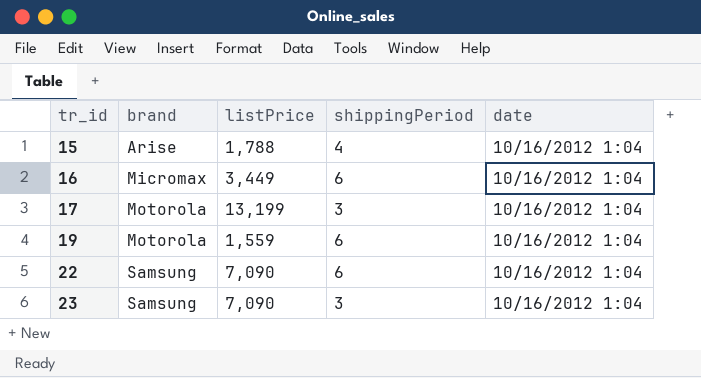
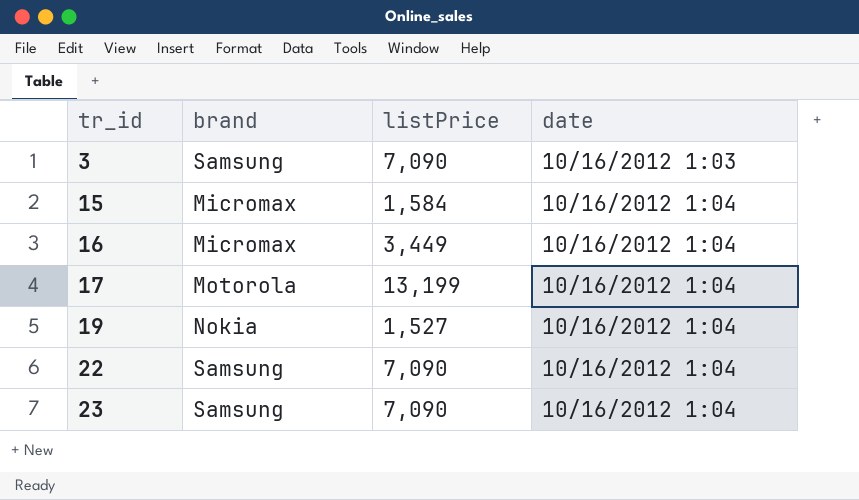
column shippingPeriod | position: 4 -> none
row 3: none -> Samsung | 7,090 | 10/16/2012 1:03
15 | brand: Arise -> Micromax
15 | listPrice: 1,788 -> 1,584
19 | brand: Motorola -> Nokia
19 | listPrice: 1,559 -> 1,527

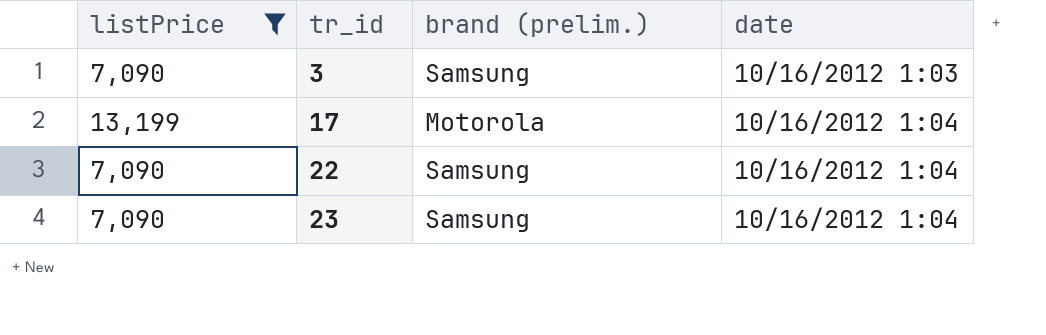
filter: none -> listPrice >= 7,090
column listPrice | position: 3 -> 1
column name: brand -> brand (prelim.)

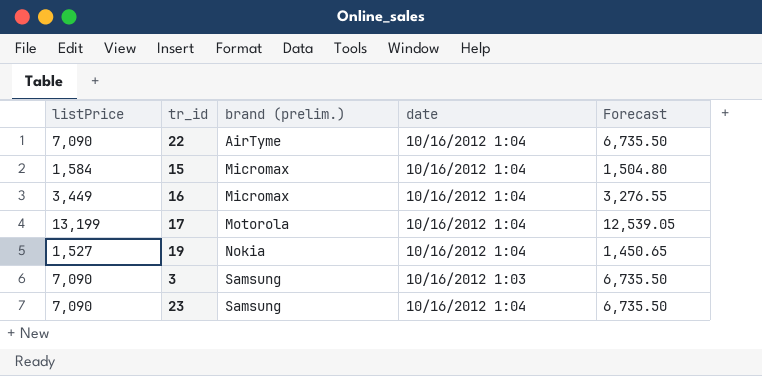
filter: listPrice >= 7,090 -> none
row order: tr_id ascending -> brand (prelim.) ascending
column Forecast | formula: none -> [listPrice] * 0.95
22 | brand (prelim.): Samsung -> AirTyme

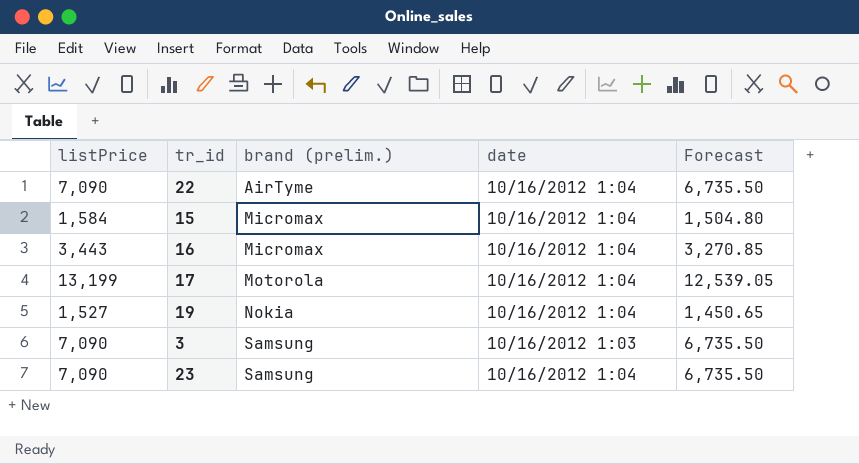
16 | listPrice: 3,449 -> 3,443
16 | Forecast: 3,276.55 -> 3,270.85

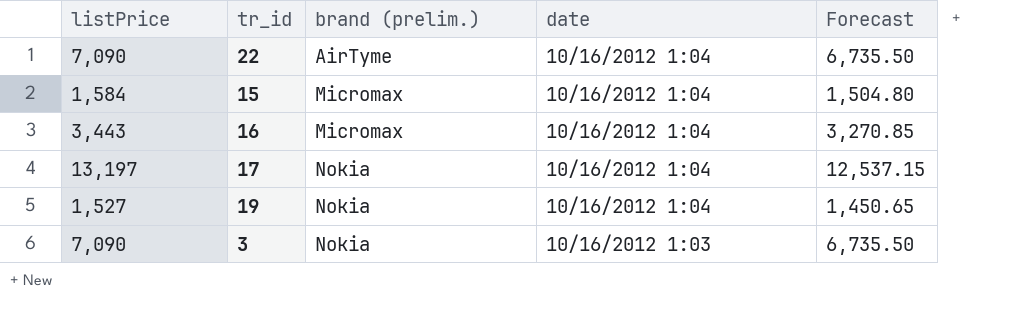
row 23: 7,090 | Samsung | 10/16/2012 1:04 | 6,735.50 -> none
17 | listPrice: 13,199 -> 13,197
17 | brand (prelim.): Motorola -> Nokia
17 | Forecast: 12,539.05 -> 12,537.15
3 | brand (prelim.): Samsung -> Nokia

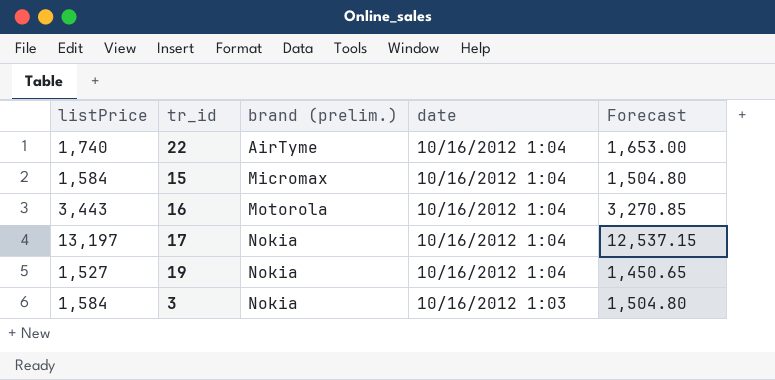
22 | listPrice: 7,090 -> 1,740
22 | Forecast: 6,735.50 -> 1,653.00
16 | brand (prelim.): Micromax -> Motorola
3 | listPrice: 7,090 -> 1,584
3 | Forecast: 6,735.50 -> 1,504.80

